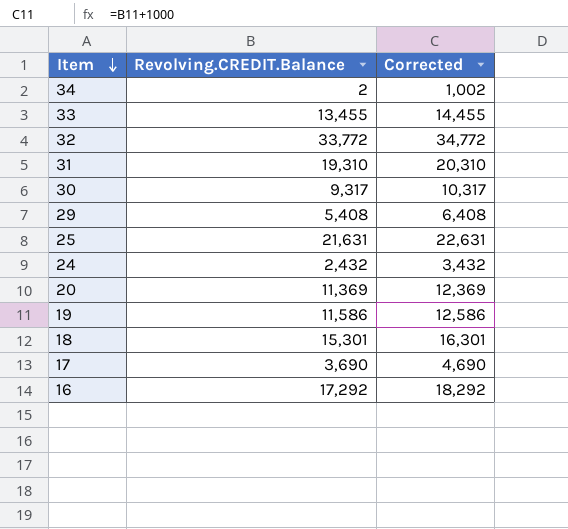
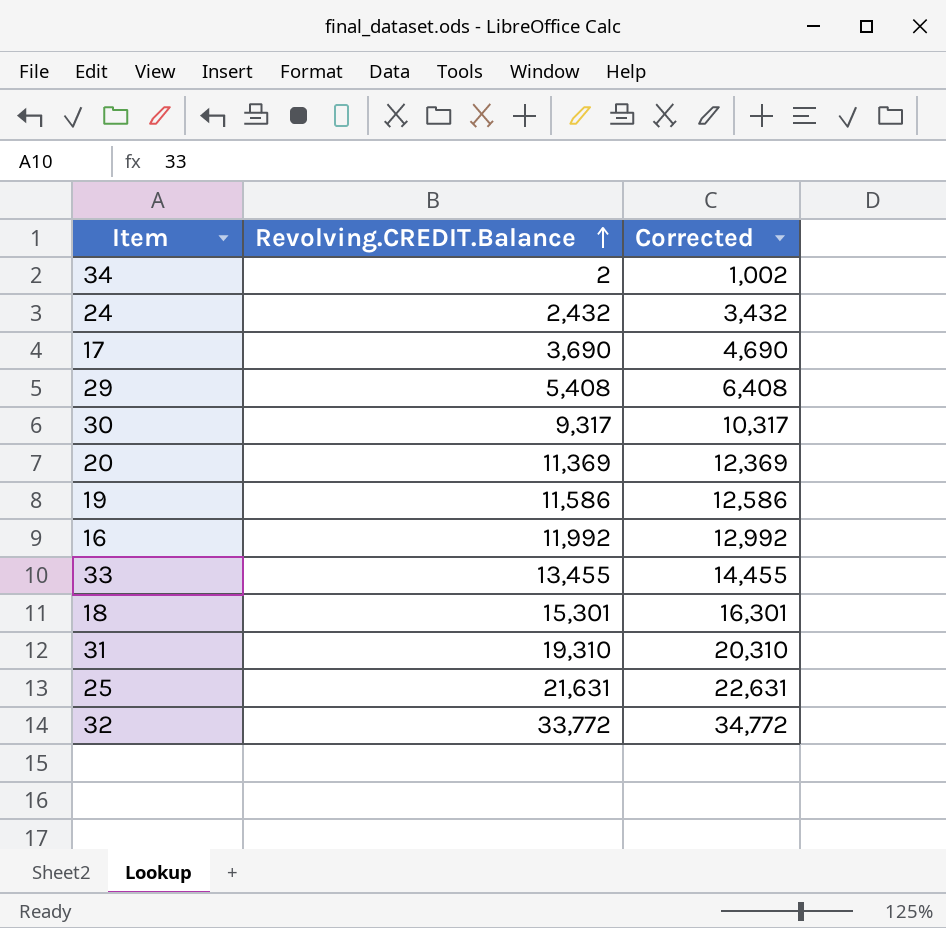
row order: Item descending -> Revolving.CREDIT.Balance ascending
16 | Revolving.CREDIT.Balance: 17,292 -> 11,992
16 | Corrected: 18,292 -> 12,992

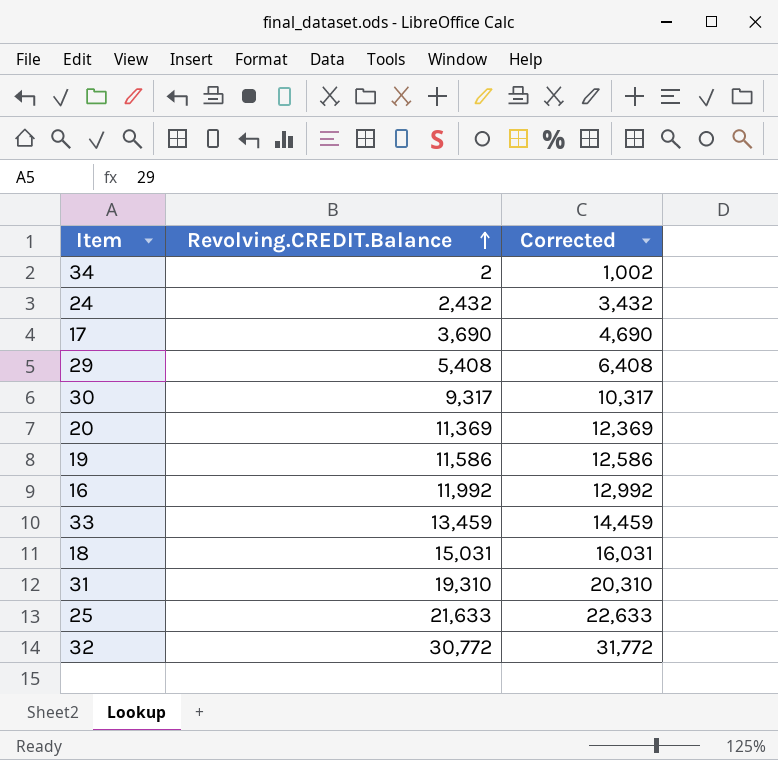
33 | Revolving.CREDIT.Balance: 13,455 -> 13,459
33 | Corrected: 14,455 -> 14,459
18 | Revolving.CREDIT.Balance: 15,301 -> 15,031
18 | Corrected: 16,301 -> 16,031
25 | Revolving.CREDIT.Balance: 21,631 -> 21,633
25 | Corrected: 22,631 -> 22,633
32 | Revolving.CREDIT.Balance: 33,772 -> 30,772
32 | Corrected: 34,772 -> 31,772

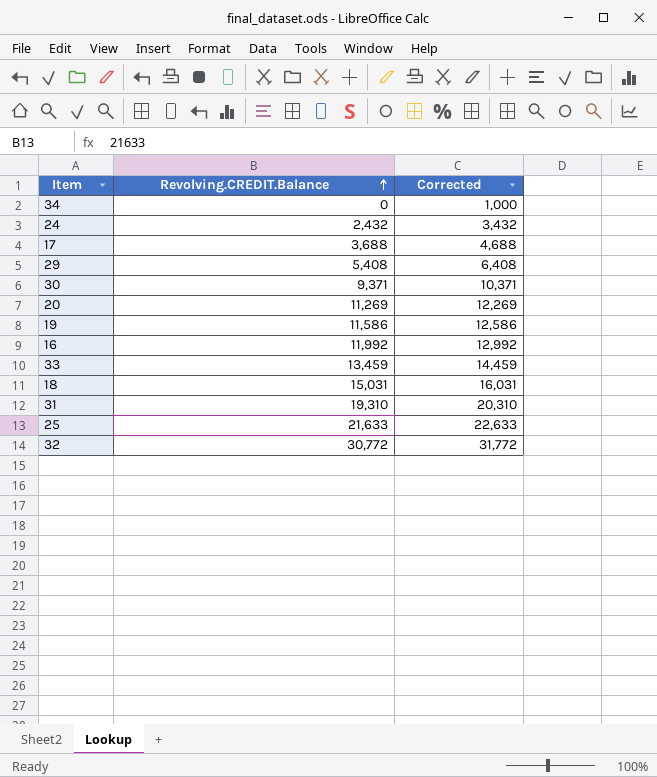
34 | Revolving.CREDIT.Balance: 2 -> 0
34 | Corrected: 1,002 -> 1,000
17 | Revolving.CREDIT.Balance: 3,690 -> 3,688
17 | Corrected: 4,690 -> 4,688
30 | Revolving.CREDIT.Balance: 9,317 -> 9,371
30 | Corrected: 10,317 -> 10,371
20 | Revolving.CREDIT.Balance: 11,369 -> 11,269
20 | Corrected: 12,369 -> 12,269

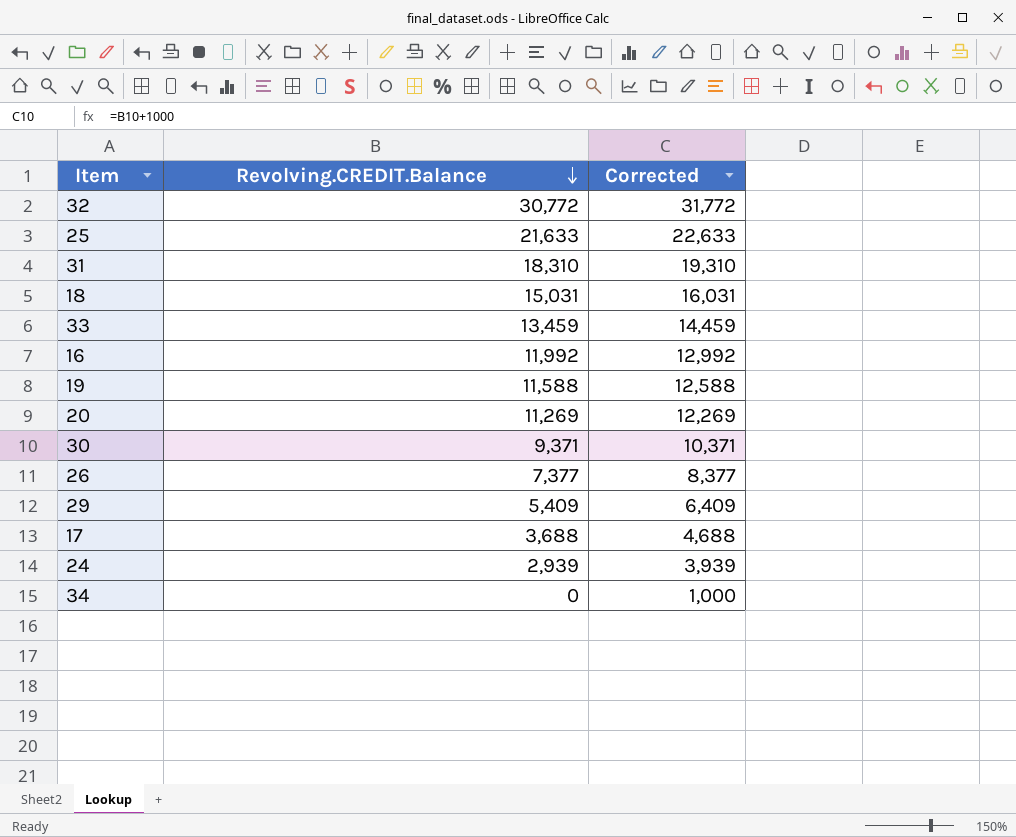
row order: Revolving.CREDIT.Balance ascending -> Revolving.CREDIT.Balance descending
31 | Revolving.CREDIT.Balance: 19,310 -> 18,310
31 | Corrected: 20,310 -> 19,310
19 | Revolving.CREDIT.Balance: 11,586 -> 11,588
19 | Corrected: 12,586 -> 12,588
row 26: none -> 7,377 | 8,377
29 | Revolving.CREDIT.Balance: 5,408 -> 5,409
29 | Corrected: 6,408 -> 6,409
24 | Revolving.CREDIT.Balance: 2,432 -> 2,939
24 | Corrected: 3,432 -> 3,939

